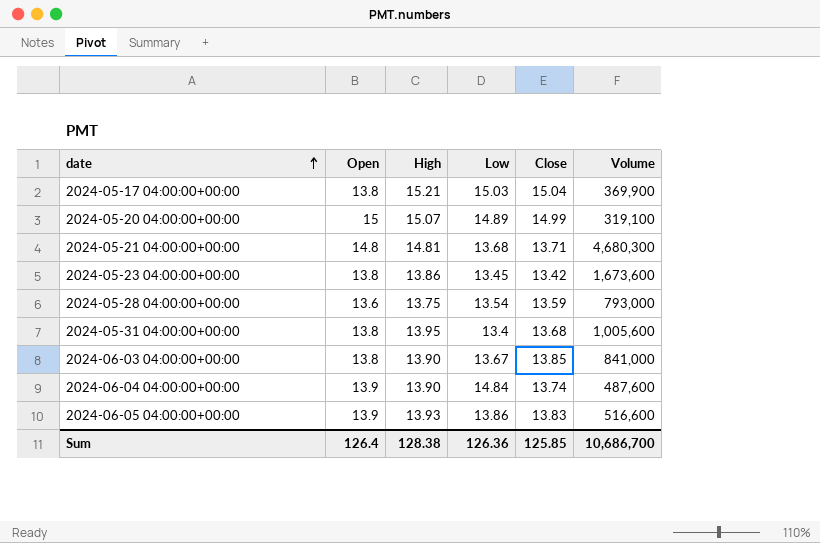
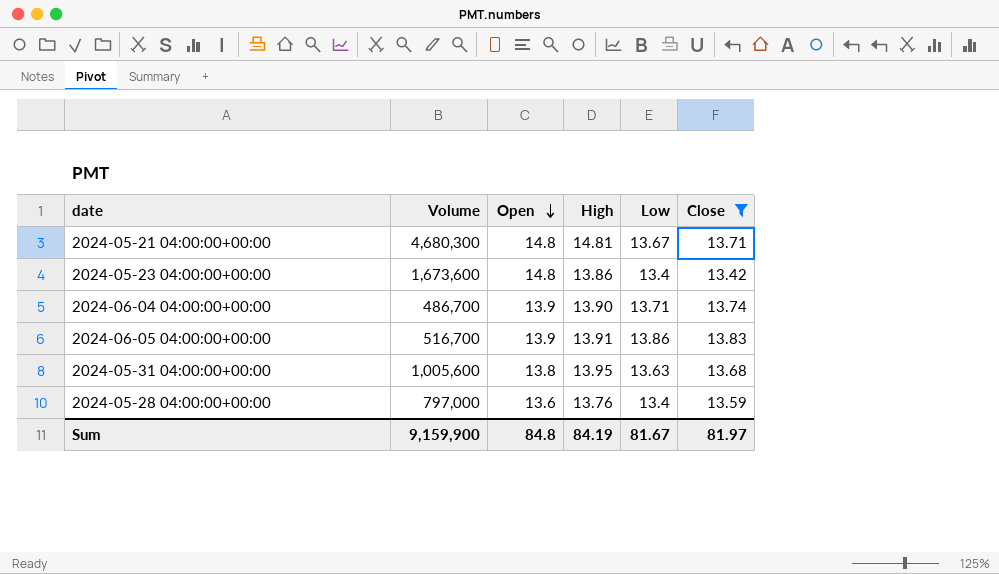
filter: none -> Close <= 13.83
row order: date ascending -> Open descending
column Volume | position: 6 -> 2
2024-05-21 04:00:00+00:00 | Low: 13.68 -> 13.67
2024-05-23 04:00:00+00:00 | Open: 13.8 -> 14.8
2024-05-23 04:00:00+00:00 | Low: 13.45 -> 13.4
2024-06-04 04:00:00+00:00 | Volume: 487,600 -> 486,700
2024-06-04 04:00:00+00:00 | Low: 14.84 -> 13.71
2024-06-05 04:00:00+00:00 | Volume: 516,600 -> 516,700
2024-06-05 04:00:00+00:00 | High: 13.93 -> 13.91
2024-05-31 04:00:00+00:00 | Low: 13.4 -> 13.63
2024-05-28 04:00:00+00:00 | Volume: 793,000 -> 797,000
2024-05-28 04:00:00+00:00 | High: 13.75 -> 13.76
2024-05-28 04:00:00+00:00 | Low: 13.54 -> 13.4
Sum | Volume: 10,686,700 -> 9,159,900
Sum | Open: 126.4 -> 84.8
Sum | High: 128.38 -> 84.19
Sum | Low: 126.36 -> 81.67
Sum | Close: 125.85 -> 81.97

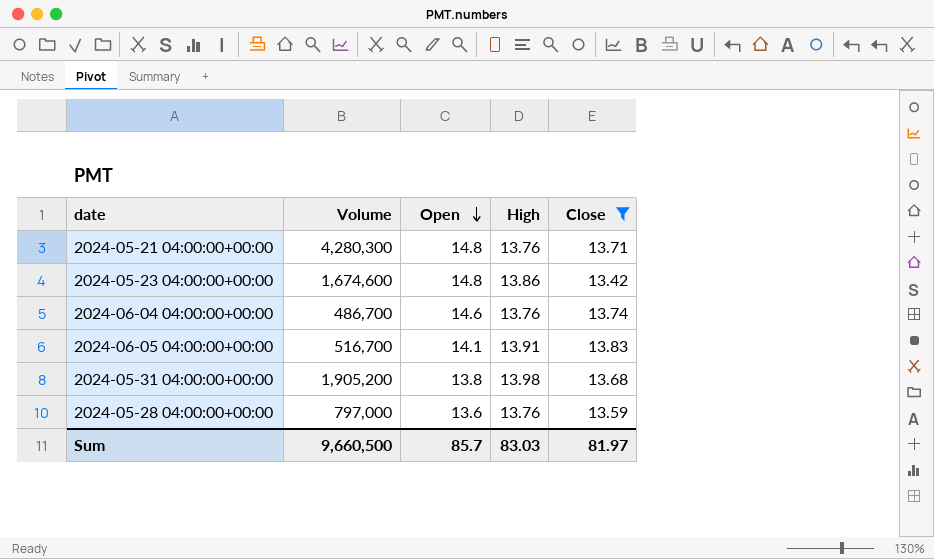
column Low | position: 5 -> none
2024-05-21 04:00:00+00:00 | Volume: 4,680,300 -> 4,280,300
2024-05-21 04:00:00+00:00 | High: 14.81 -> 13.76
2024-05-23 04:00:00+00:00 | Volume: 1,673,600 -> 1,674,600
2024-06-04 04:00:00+00:00 | Open: 13.9 -> 14.6
2024-06-04 04:00:00+00:00 | High: 13.90 -> 13.76
2024-06-05 04:00:00+00:00 | Open: 13.9 -> 14.1
2024-05-31 04:00:00+00:00 | Volume: 1,005,600 -> 1,905,200
2024-05-31 04:00:00+00:00 | High: 13.95 -> 13.98
Sum | Volume: 9,159,900 -> 9,660,500
Sum | Open: 84.8 -> 85.7
Sum | High: 84.19 -> 83.03

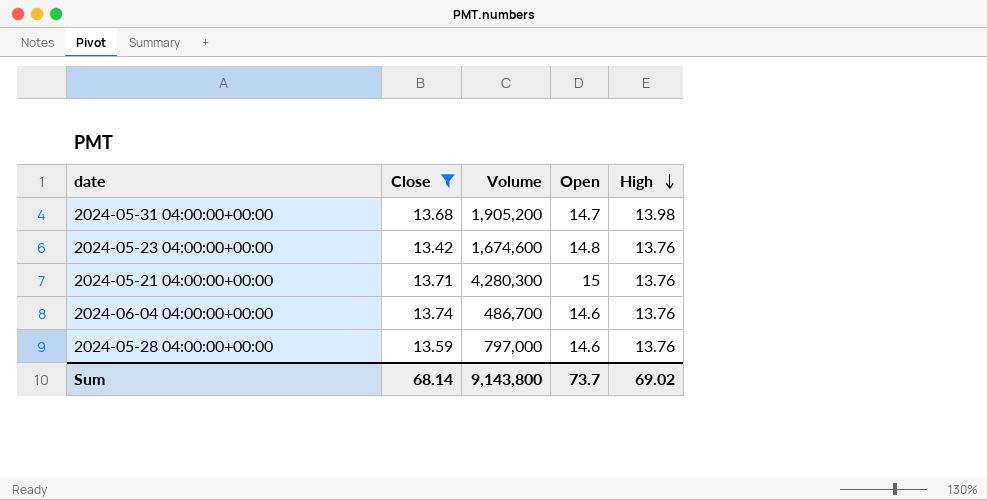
row order: Open descending -> High descending
column Close | position: 5 -> 2
row 2024-06-05 04:00:00+00:00: 516,700 | 14.1 | 13.91 | 13.83 -> none
2024-05-31 04:00:00+00:00 | Open: 13.8 -> 14.7
2024-05-23 04:00:00+00:00 | High: 13.86 -> 13.76
2024-05-21 04:00:00+00:00 | Open: 14.8 -> 15
2024-05-28 04:00:00+00:00 | Open: 13.6 -> 14.6
Sum | Close: 81.97 -> 68.14
Sum | Volume: 9,660,500 -> 9,143,800
Sum | Open: 85.7 -> 73.7
Sum | High: 83.03 -> 69.02

